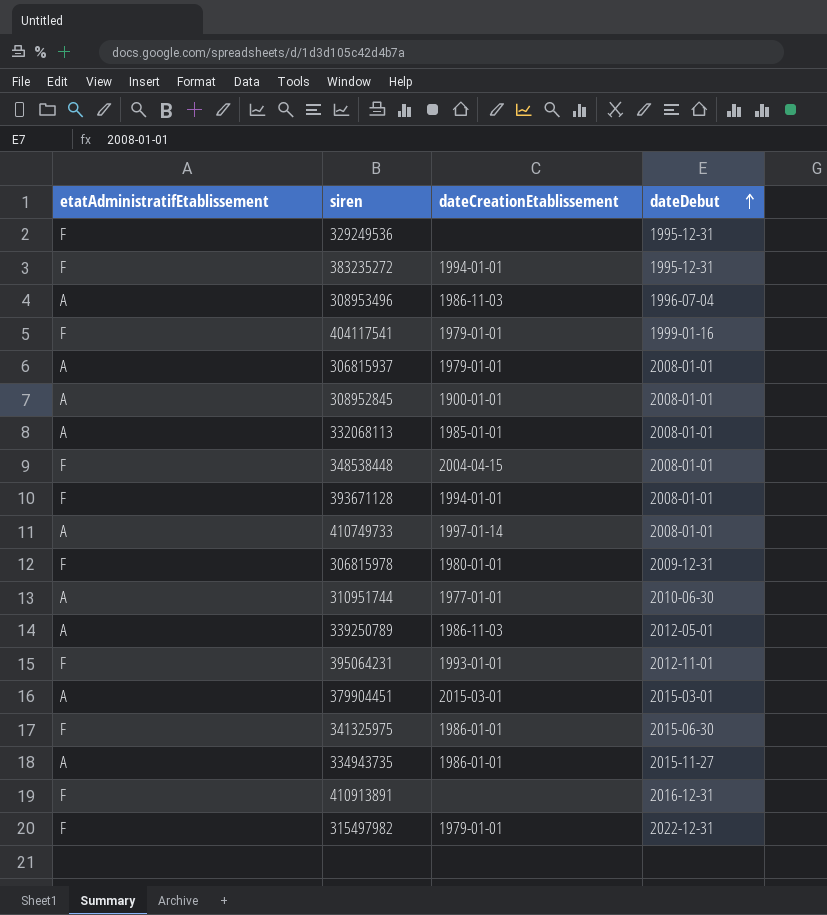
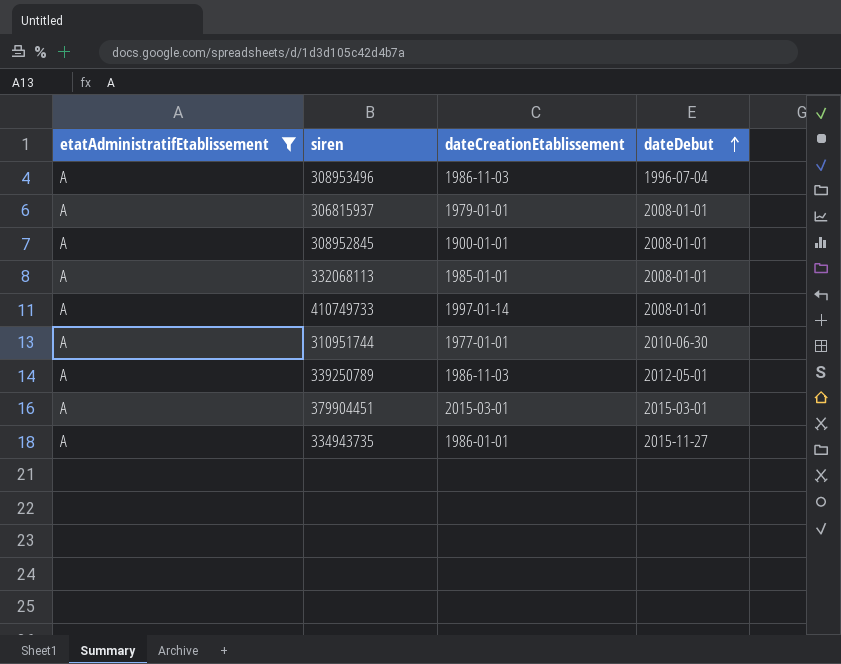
filter: none -> etatAdministratifEtablissement = A

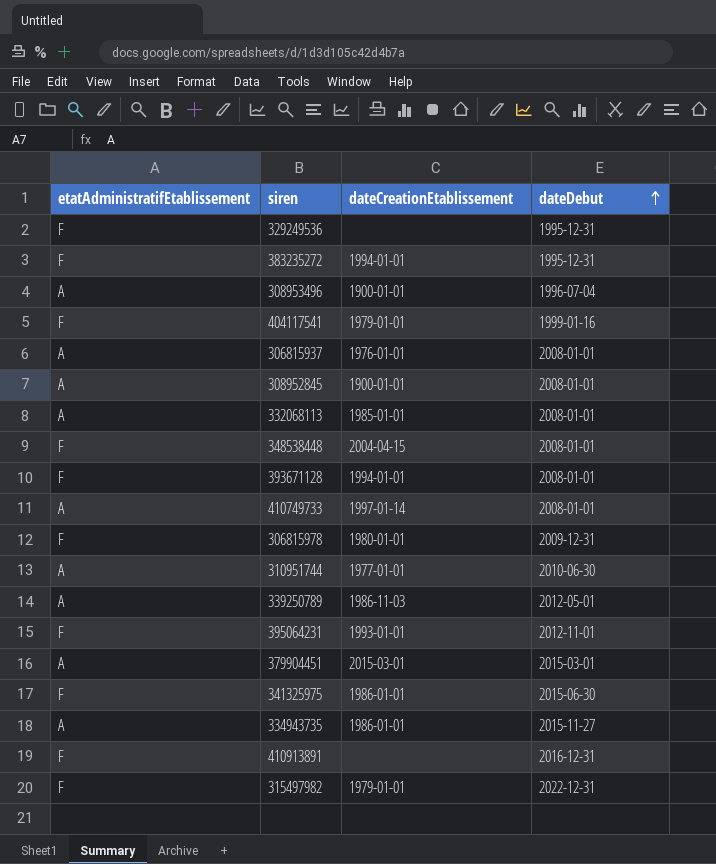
filter: etatAdministratifEtablissement = A -> none
308953496 | dateCreationEtablissement: 1986-11-03 -> 1900-01-01
306815937 | dateCreationEtablissement: 1979-01-01 -> 1976-01-01

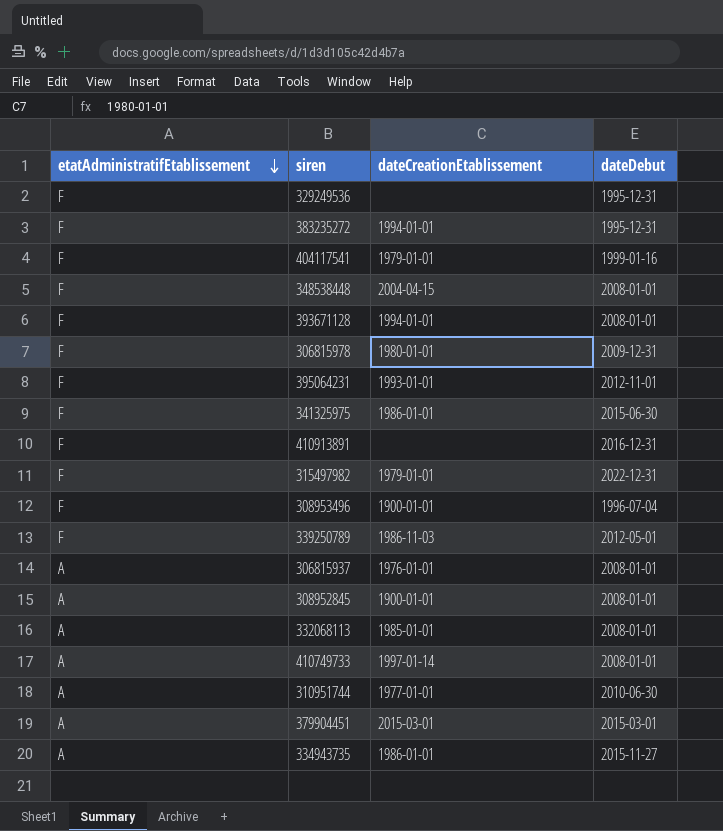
row order: dateDebut ascending -> etatAdministratifEtablissement descending
308953496 | etatAdministratifEtablissement: A -> F
339250789 | etatAdministratifEtablissement: A -> F

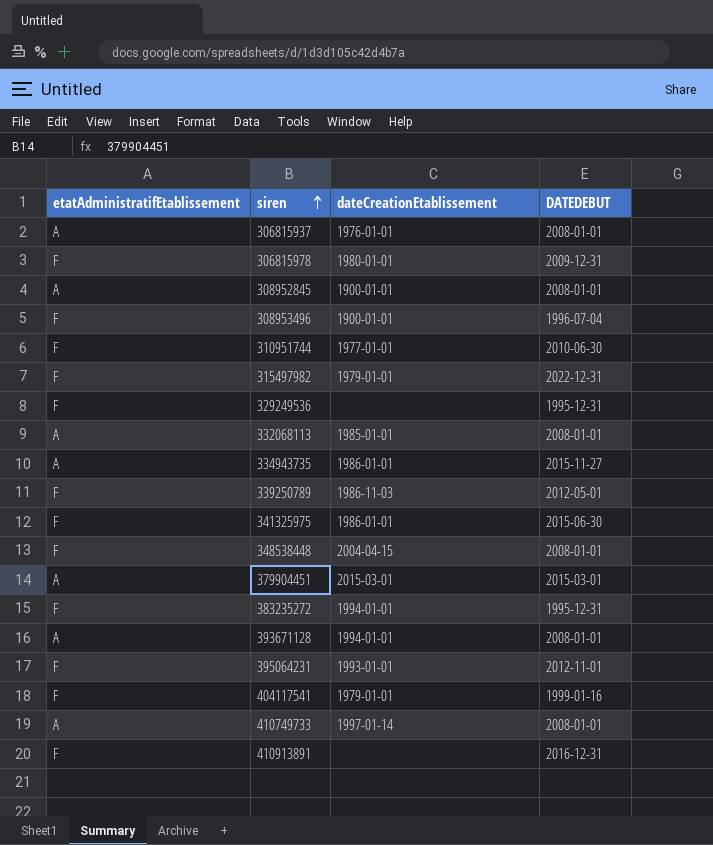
row order: etatAdministratifEtablissement descending -> siren ascending
column name: dateDebut -> DATEDEBUT
310951744 | etatAdministratifEtablissement: A -> F
393671128 | etatAdministratifEtablissement: F -> A

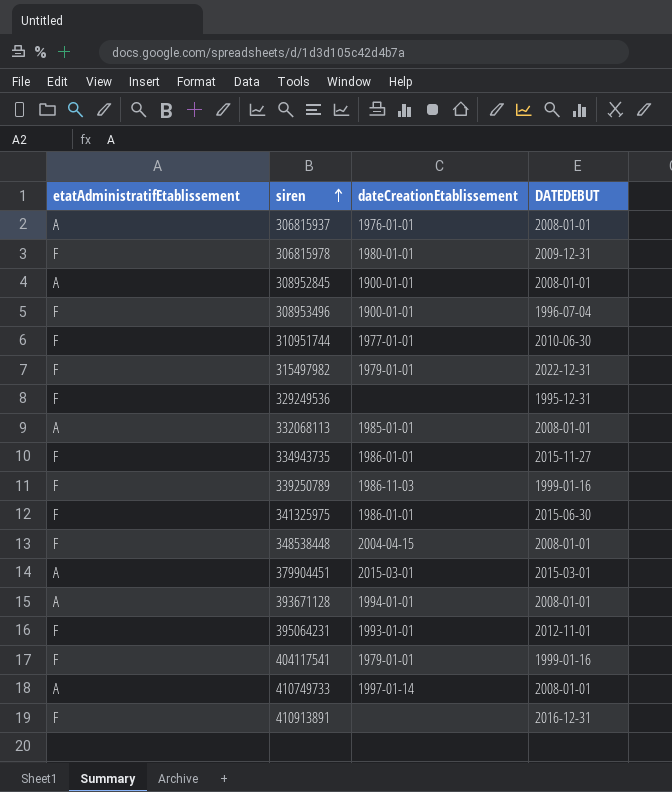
row 383235272: F | 1994-01-01 | 1995-12-31 -> none
334943735 | etatAdministratifEtablissement: A -> F
339250789 | DATEDEBUT: 2012-05-01 -> 1999-01-16

